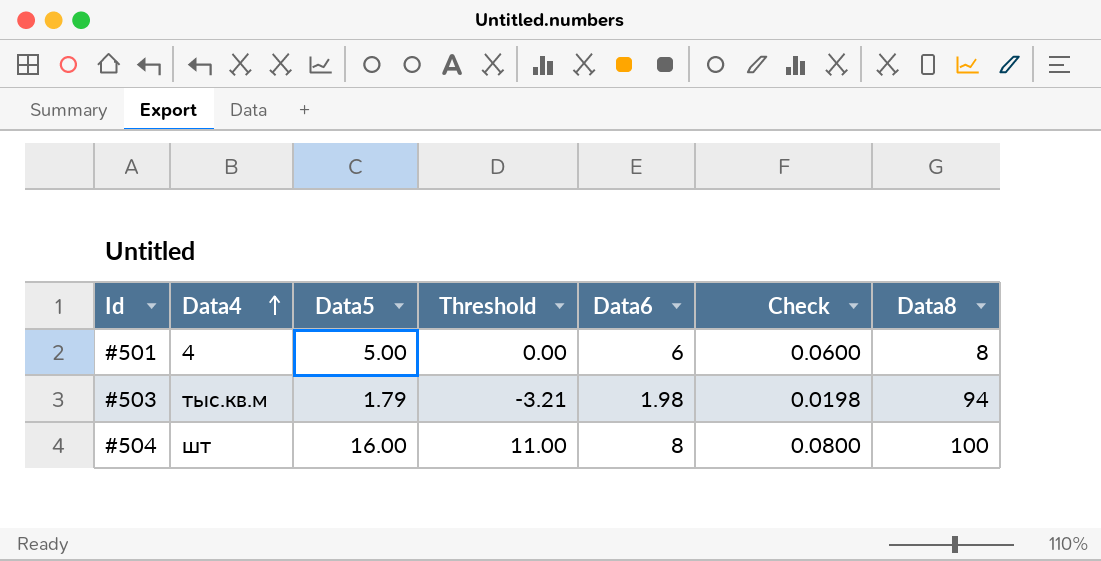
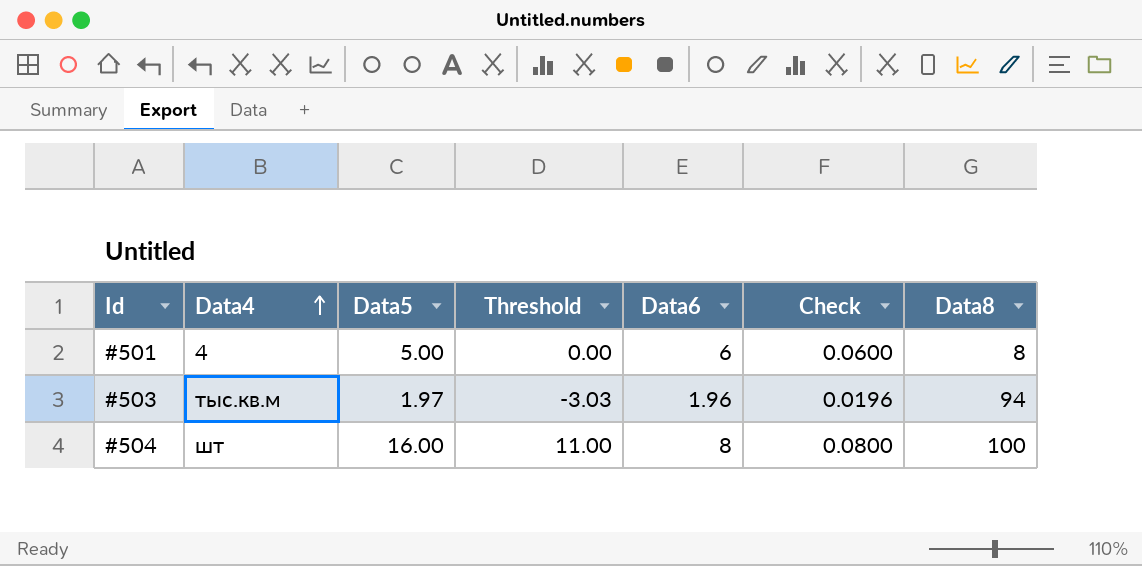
#503 | Data5: 1.79 -> 1.97
#503 | Threshold: -3.21 -> -3.03
#503 | Data6: 1.98 -> 1.96
#503 | Check: 0.0198 -> 0.0196

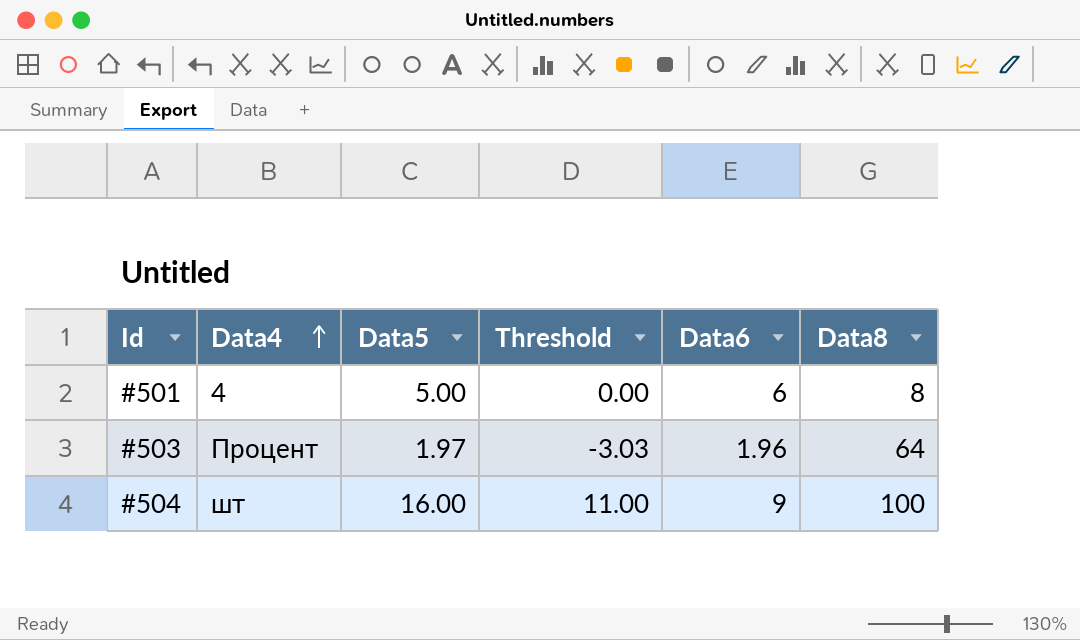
column Check | formula: [Data6] * 0.01 -> none
#503 | Data4: тыс.кв.м -> Процент
#503 | Data8: 94 -> 64
#504 | Data6: 8 -> 9

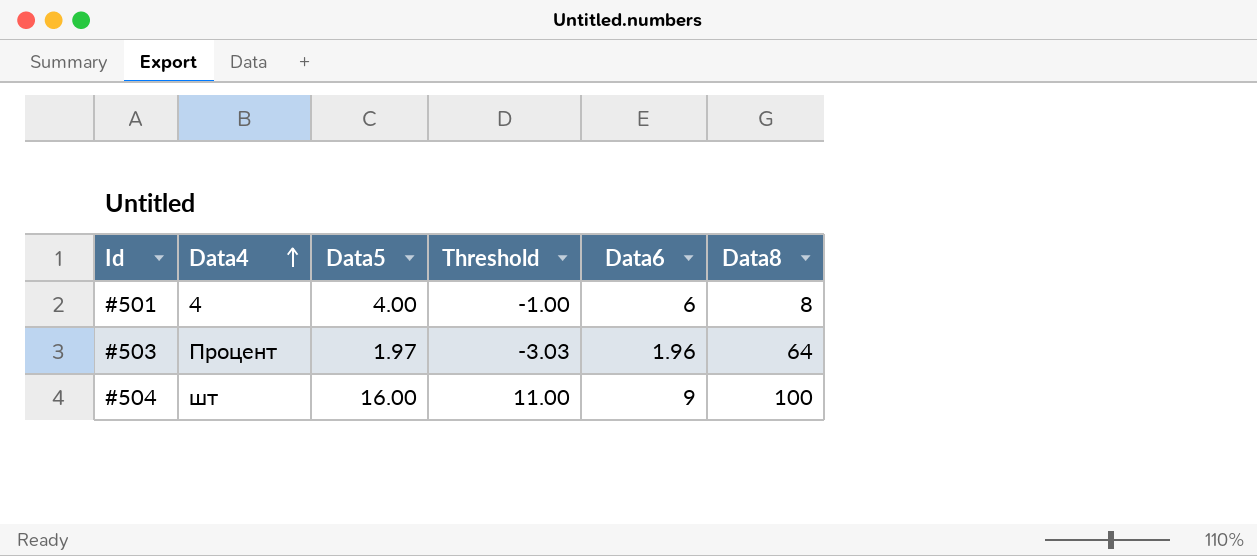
#501 | Data5: 5.00 -> 4.00
#501 | Threshold: 0.00 -> -1.00

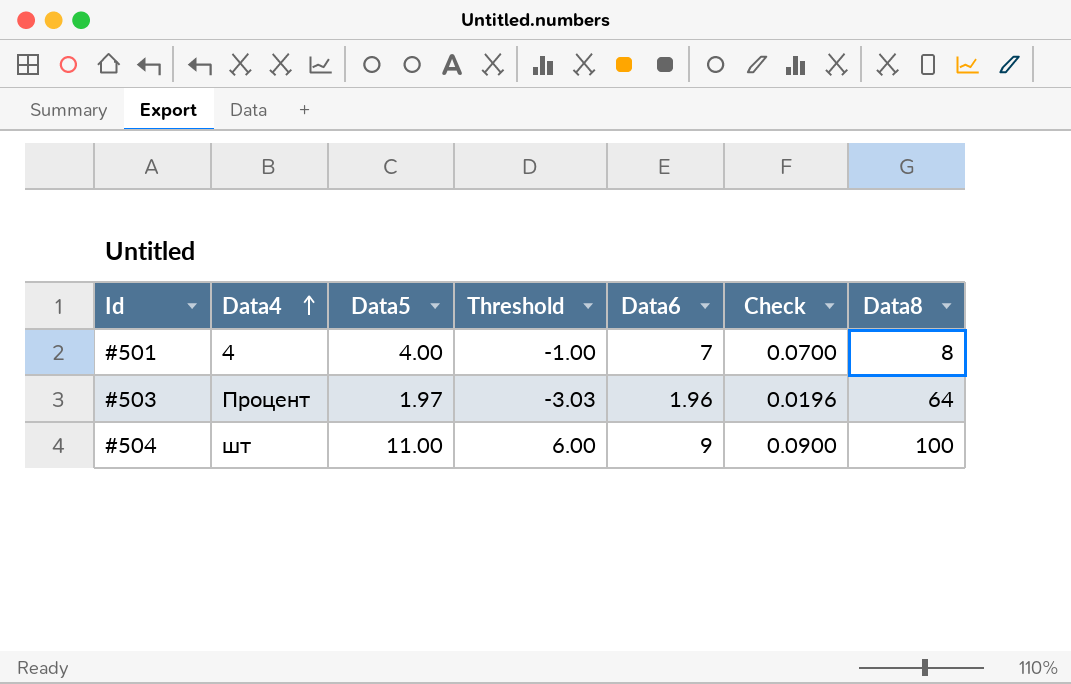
column Check | formula: none -> [Data6] * 0.01
#501 | Data6: 6 -> 7
#504 | Data5: 16.00 -> 11.00
#504 | Threshold: 11.00 -> 6.00

